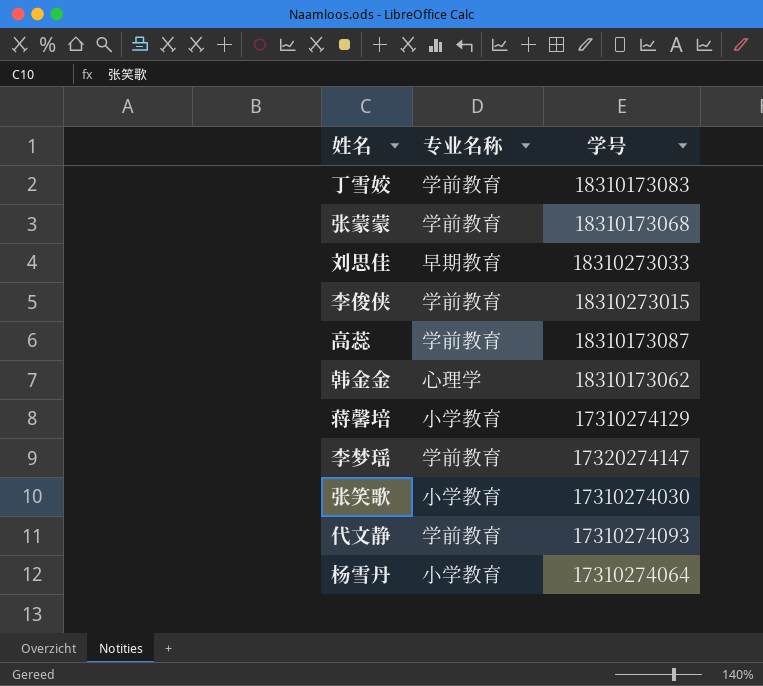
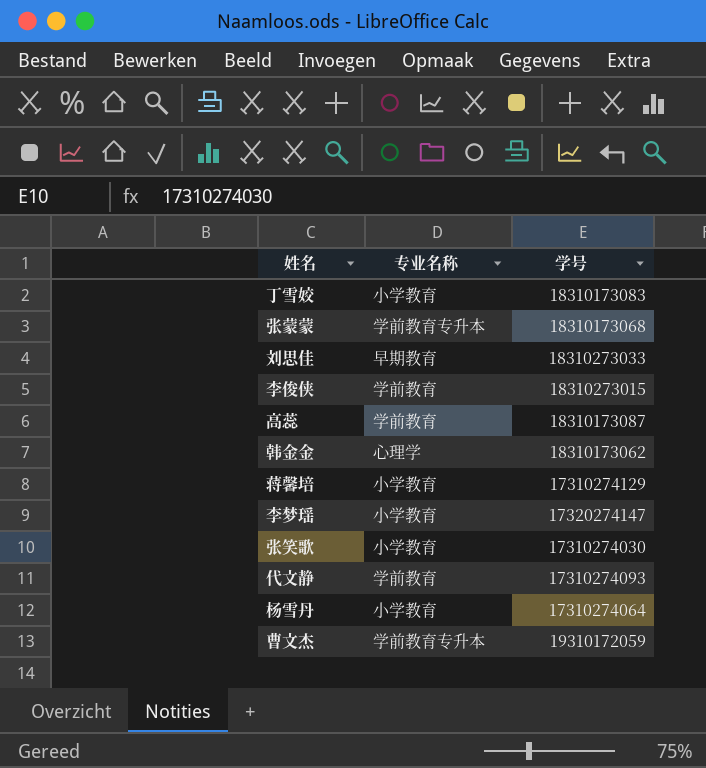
丁雪姣 | 专业名称: 学前教育 -> 小学教育
张蒙蒙 | 专业名称: 学前教育 -> 学前教育专升本
李梦瑶 | 专业名称: 学前教育 -> 小学教育
row 曹文杰: none -> 学前教育专升本 | 19310172059

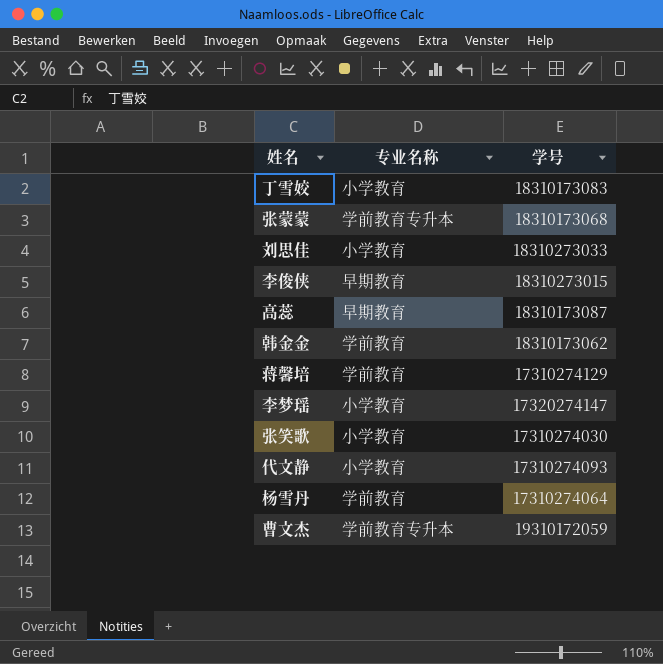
刘思佳 | 专业名称: 早期教育 -> 小学教育
李俊侠 | 专业名称: 学前教育 -> 早期教育
高蕊 | 专业名称: 学前教育 -> 早期教育
韩金金 | 专业名称: 心理学 -> 学前教育
蒋馨培 | 专业名称: 小学教育 -> 学前教育
代文静 | 专业名称: 学前教育 -> 小学教育
杨雪丹 | 专业名称: 小学教育 -> 学前教育

